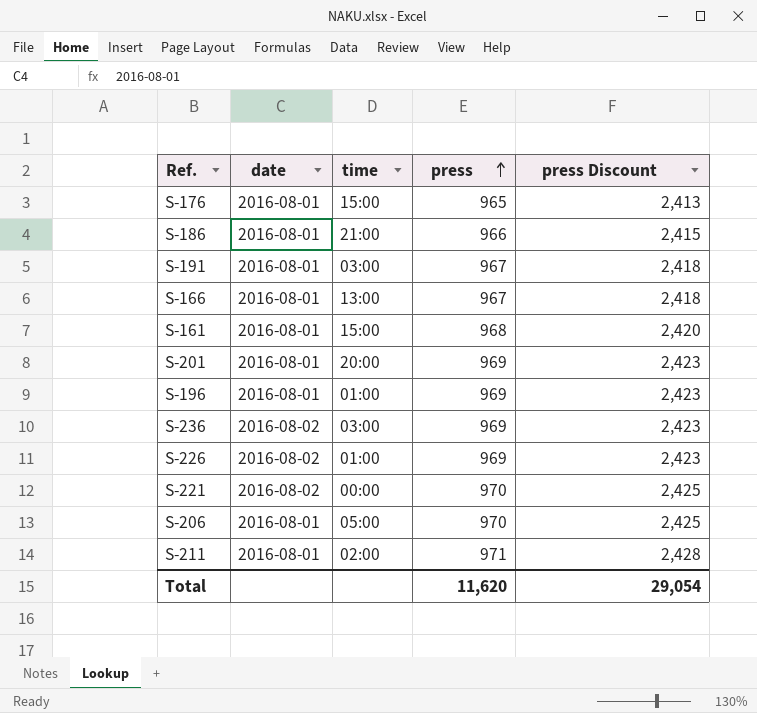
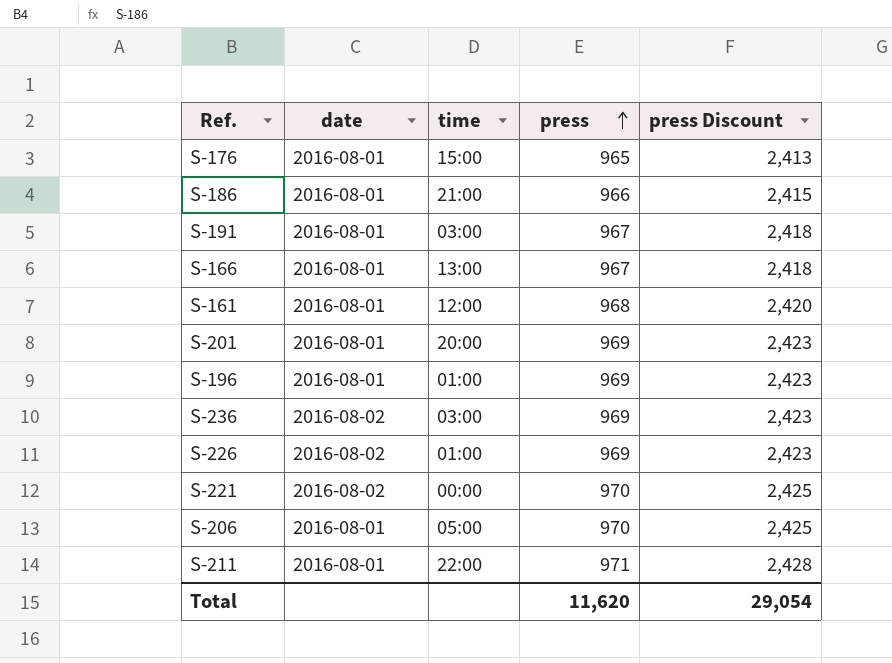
S-161 | time: 15:00 -> 12:00
S-211 | time: 02:00 -> 22:00

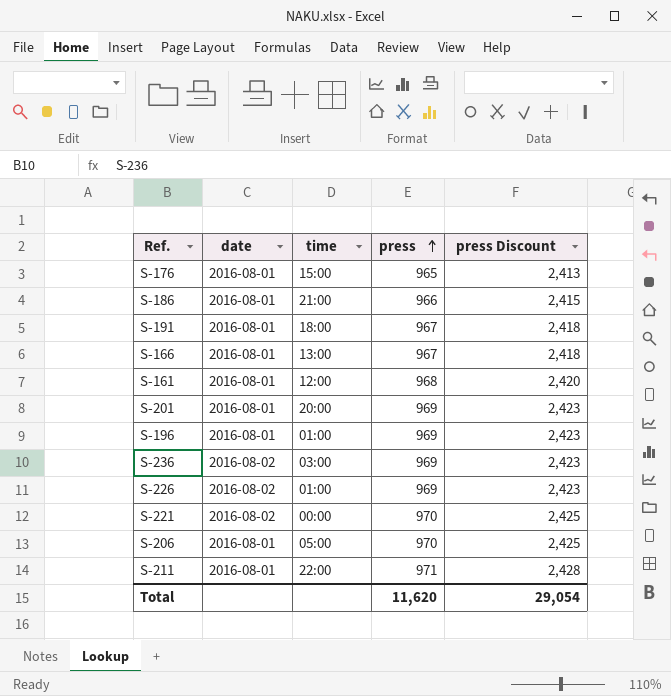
S-191 | time: 03:00 -> 18:00

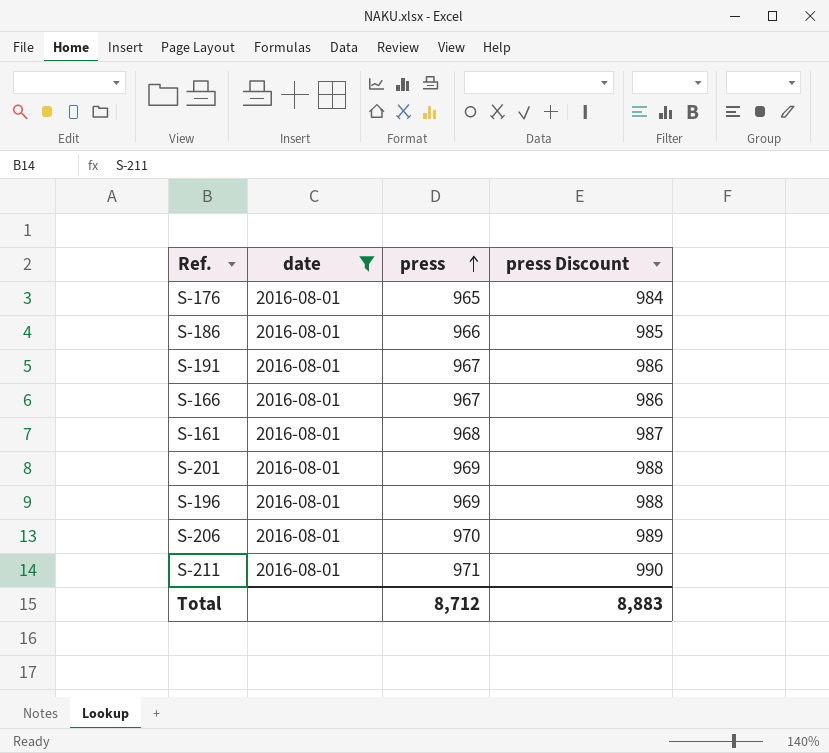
filter: none -> date = 2016-08-01
column time | position: 3 -> none
column press Discount | formula: [press] * 2.5 -> [press] * 1.02
Total | press: 11,620 -> 8,712
Total | press Discount: 29,054 -> 8,883

